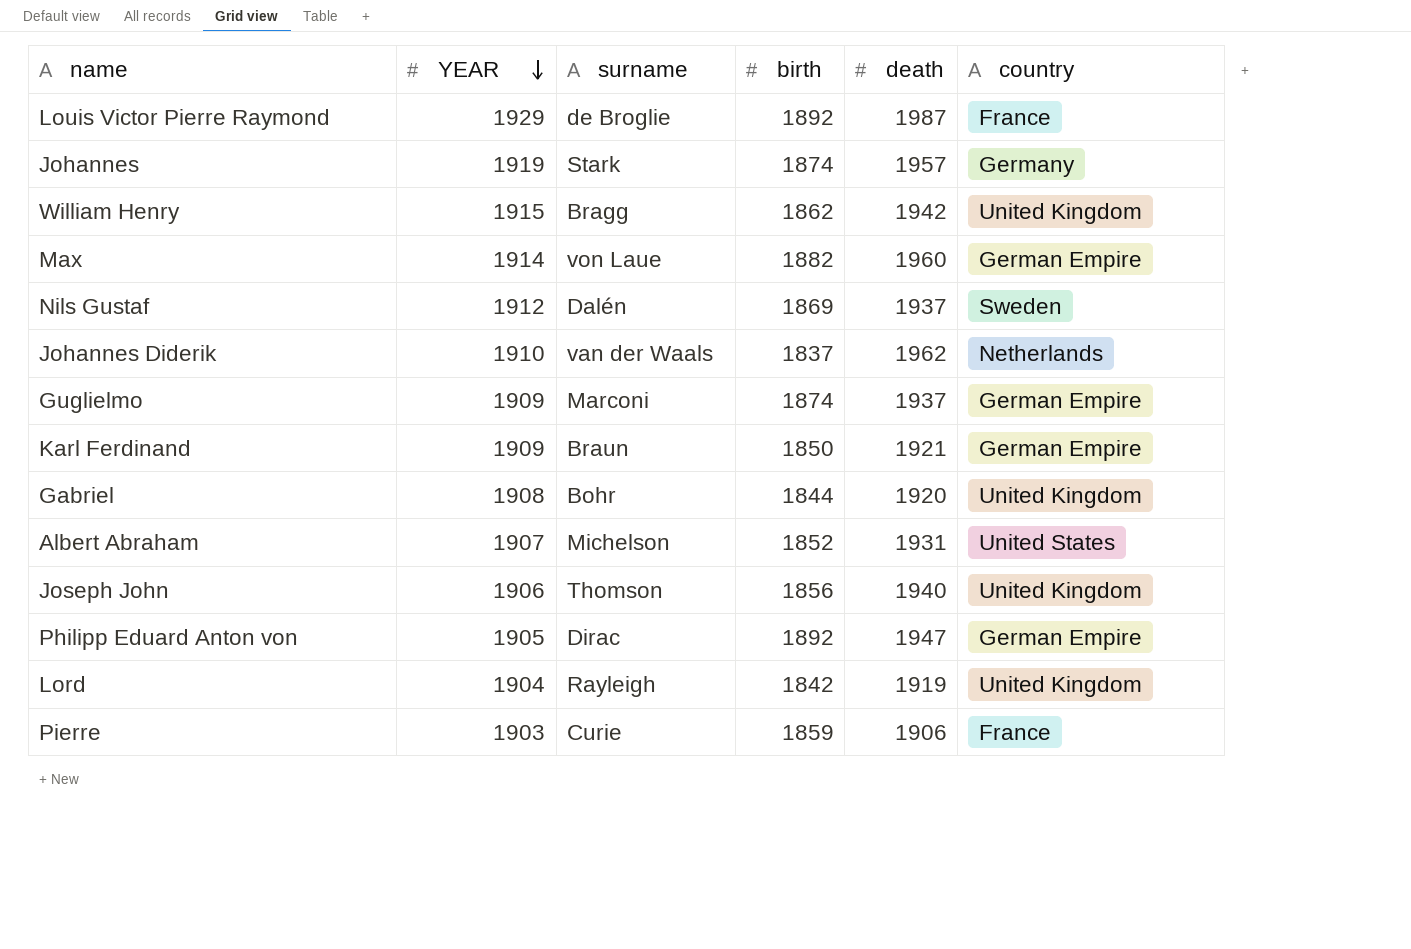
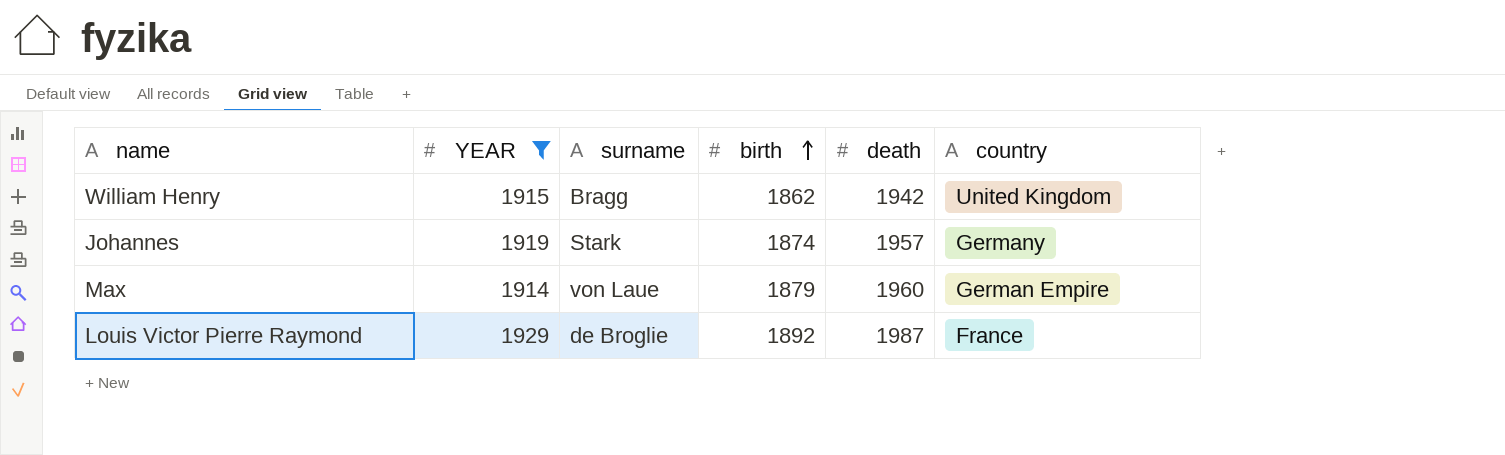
filter: none -> YEAR >= 1914
row order: YEAR descending -> birth ascending
Max | birth: 1882 -> 1879

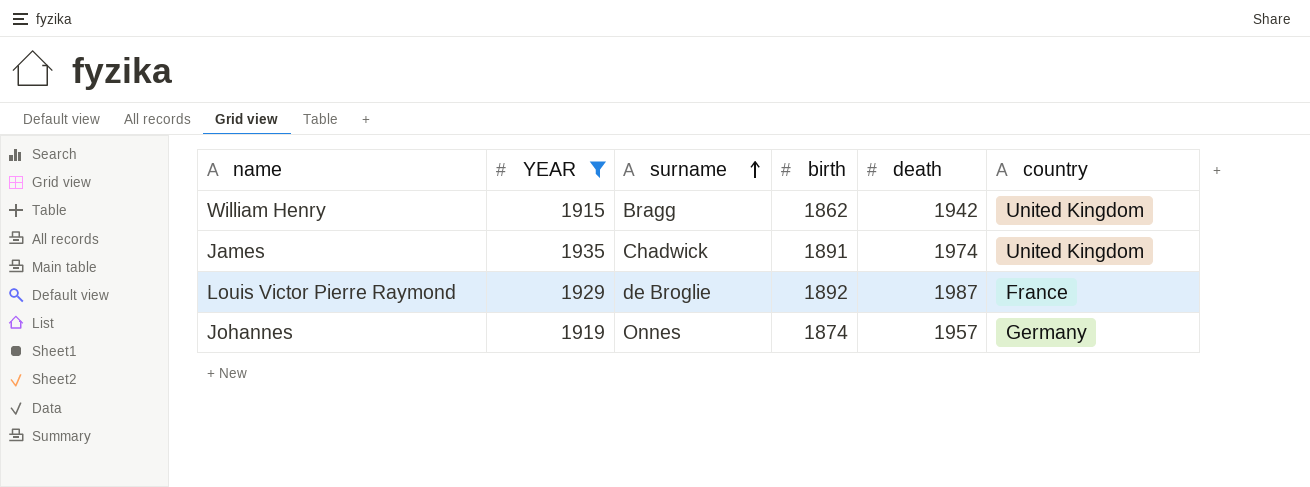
row order: birth ascending -> surname ascending
row Max: 1914 | von Laue | 1879 | 1960 | German Empire -> none
row James: none -> 1935 | Chadwick | 1891 | 1974 | United Kingdom
Johannes | surname: Stark -> Onnes

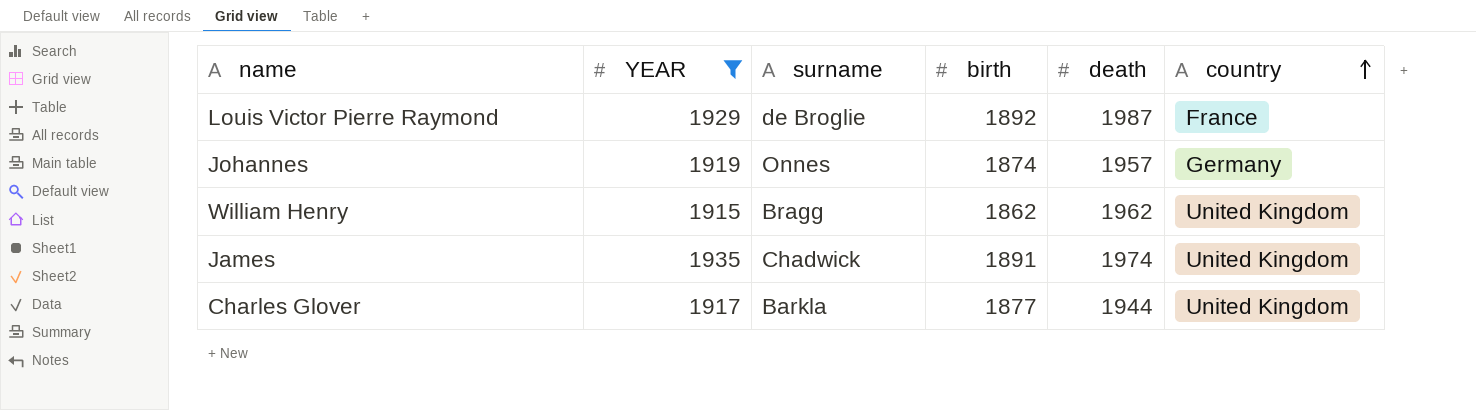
row order: surname ascending -> country ascending
William Henry | death: 1942 -> 1962
row Charles Glover: none -> 1917 | Barkla | 1877 | 1944 | United Kingdom

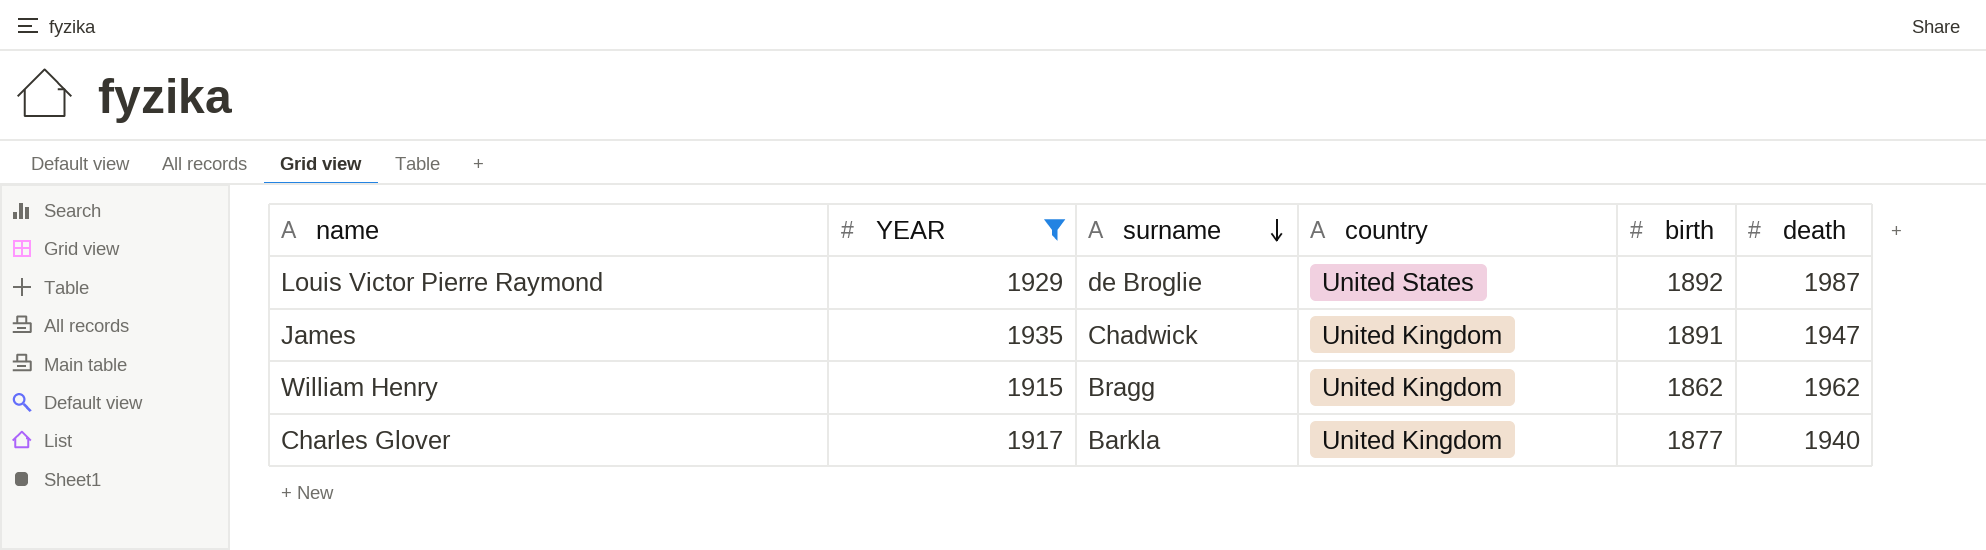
row order: country ascending -> surname descending
column country | position: 6 -> 4
row Johannes: 1919 | Onnes | 1874 | 1957 | Germany -> none
Louis Victor Pierre Raymond | country: France -> United States
James | death: 1974 -> 1947
Charles Glover | death: 1944 -> 1940

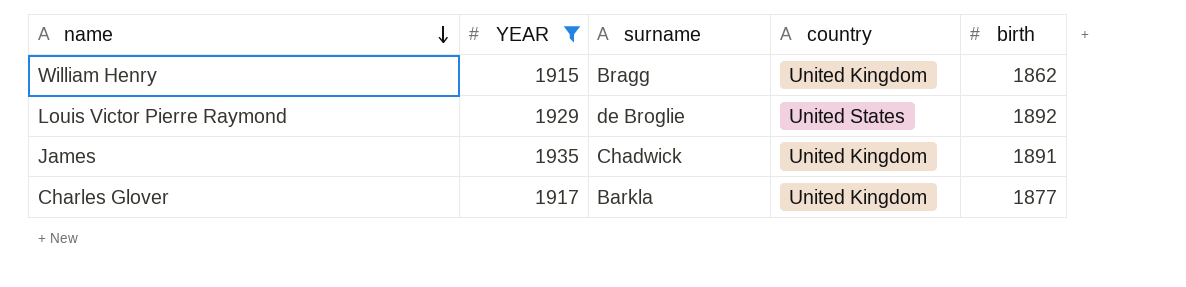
row order: surname descending -> name descending
column death | position: 6 -> none

